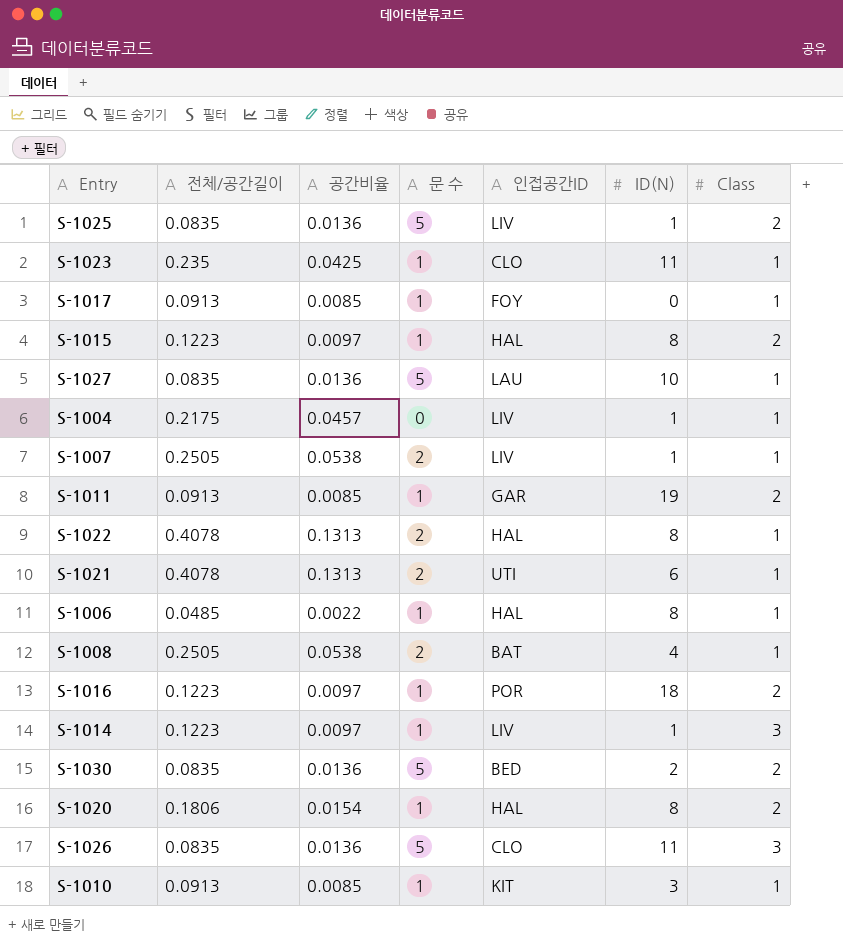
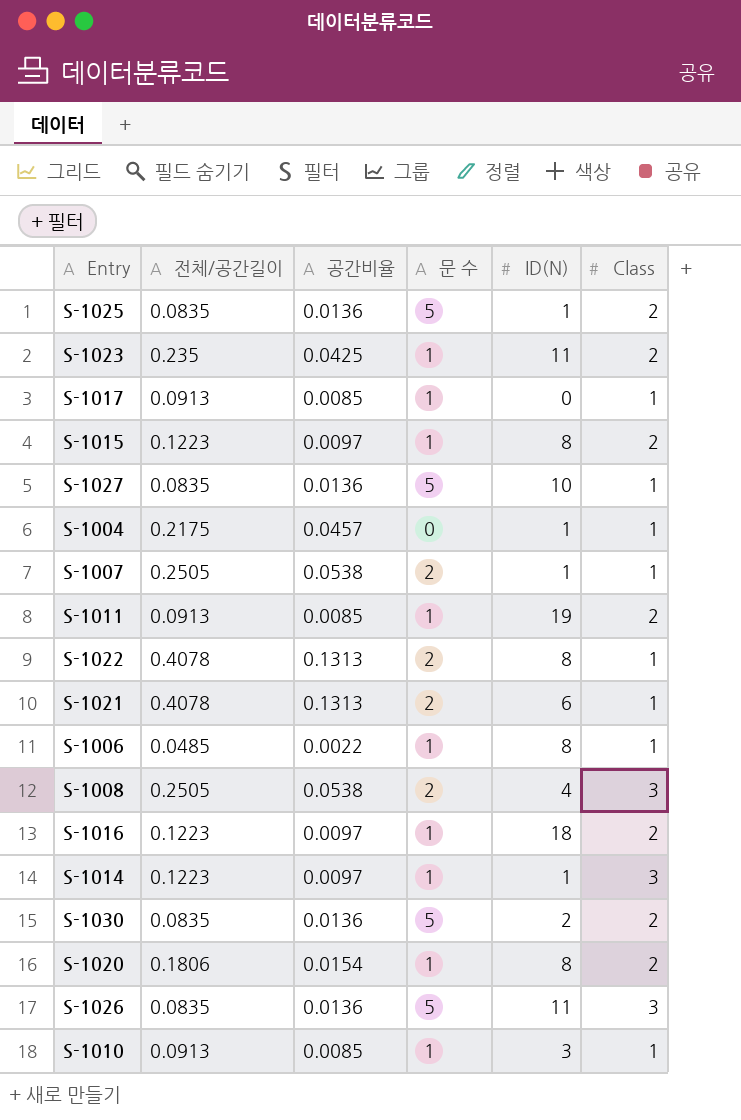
column 인접공간ID | position: 5 -> none
S-1023 | Class: 1 -> 2
S-1008 | Class: 1 -> 3

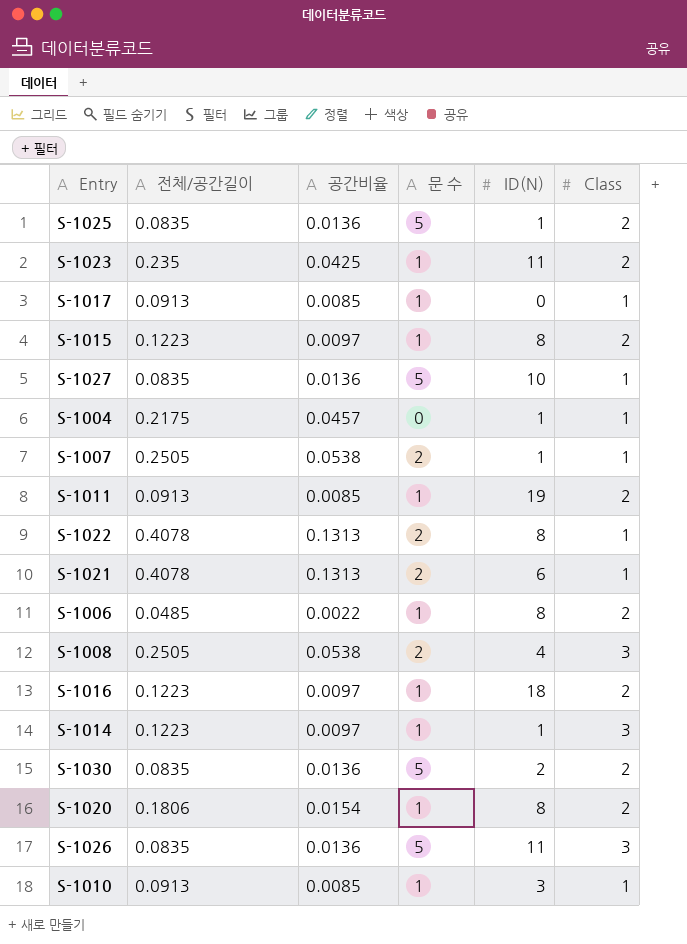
S-1006 | Class: 1 -> 2

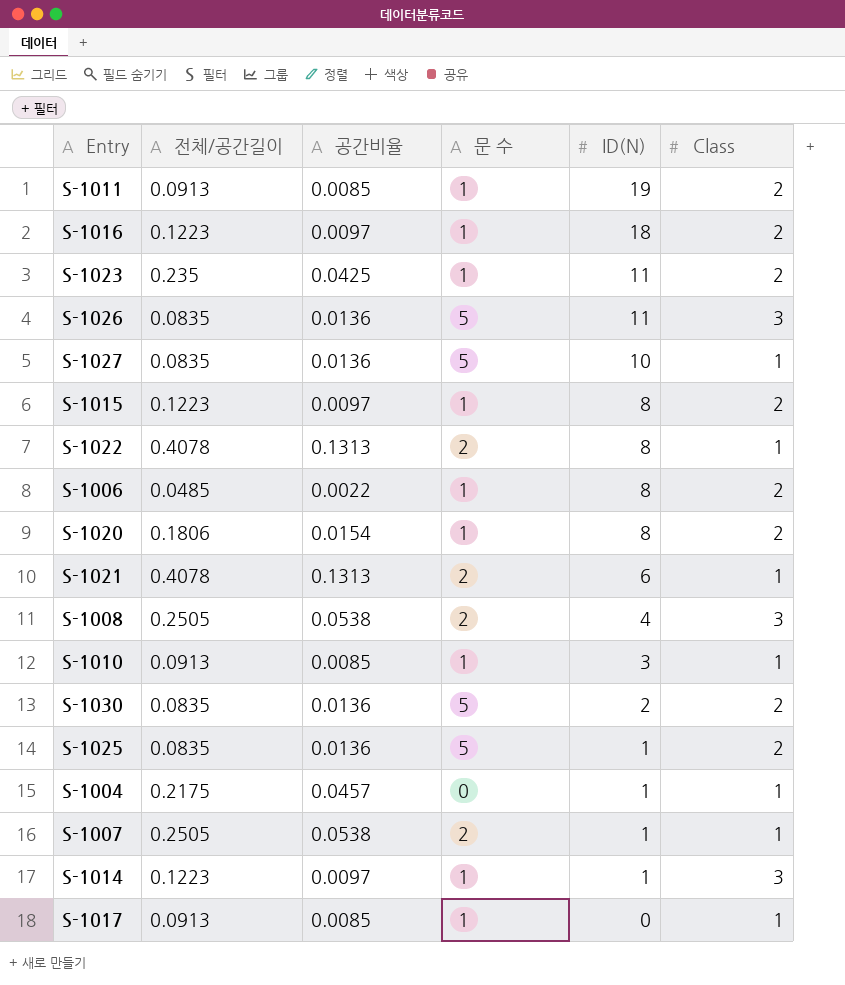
row order: none -> ID(N) descending

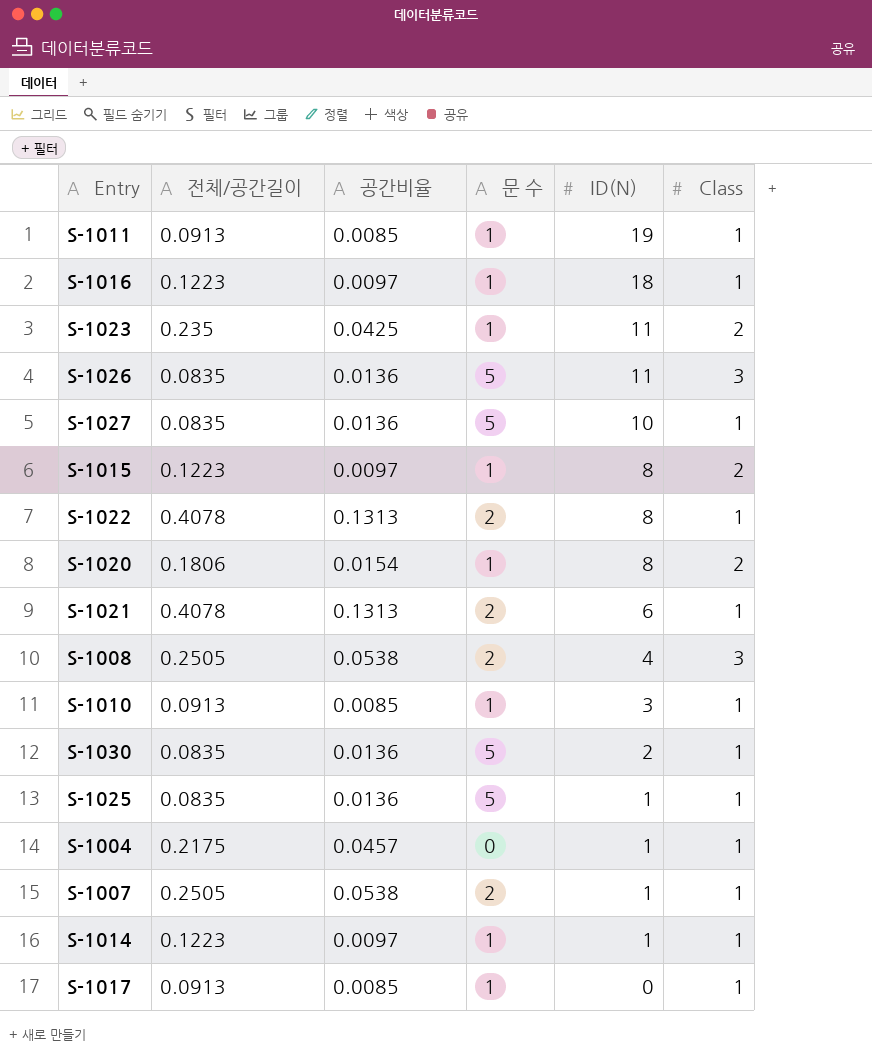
row S-1006: 0.0485 | 0.0022 | 1 | 8 | 2 -> none
S-1011 | Class: 2 -> 1
S-1016 | Class: 2 -> 1
S-1030 | Class: 2 -> 1
S-1025 | Class: 2 -> 1
S-1014 | Class: 3 -> 1

